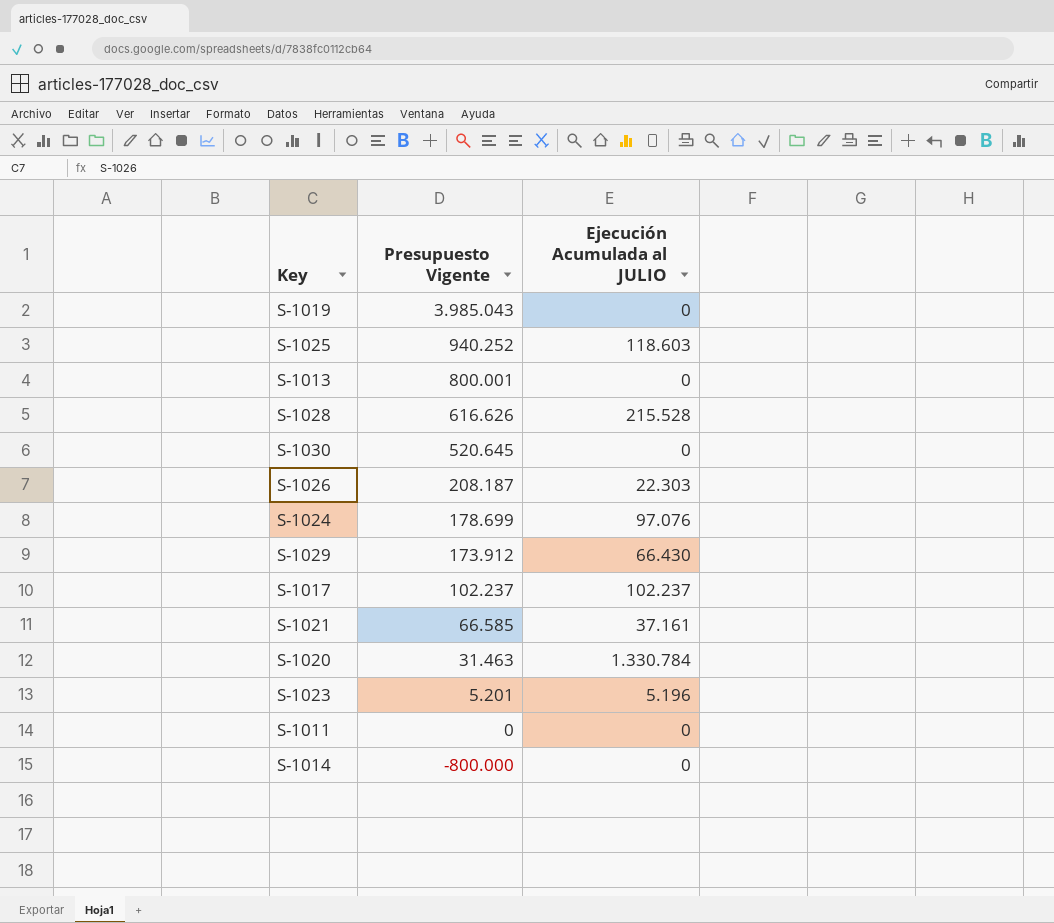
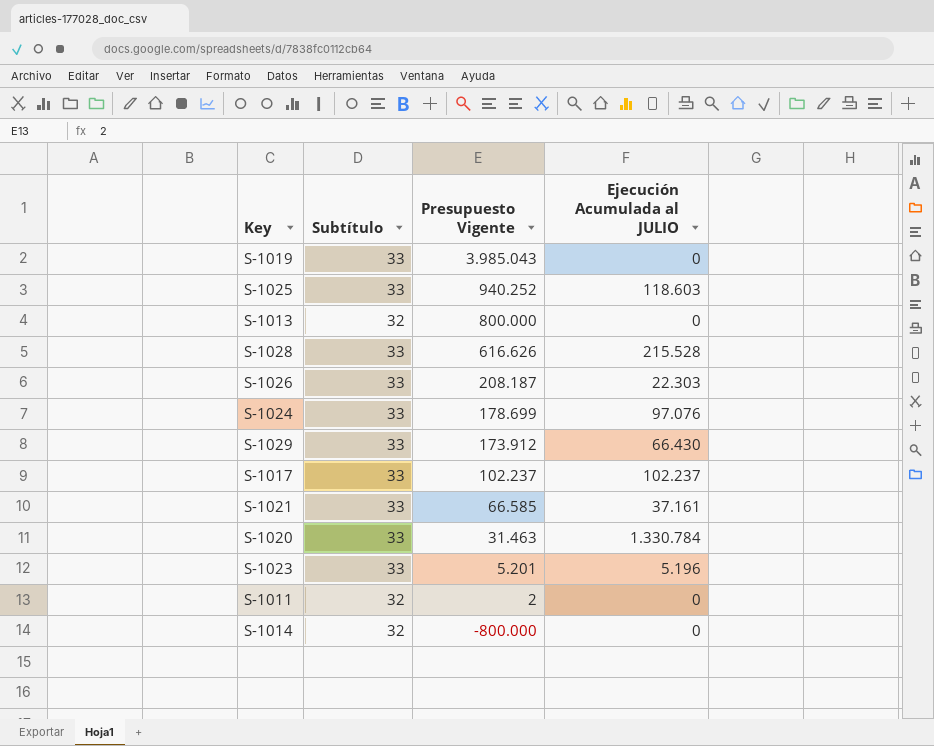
column Subtítulo | position: none -> 2
row S-1030: 520.645 | 0 -> none
S-1013 | Presupuesto Vigente: 800.001 -> 800.000
S-1011 | Presupuesto Vigente: 0 -> 2

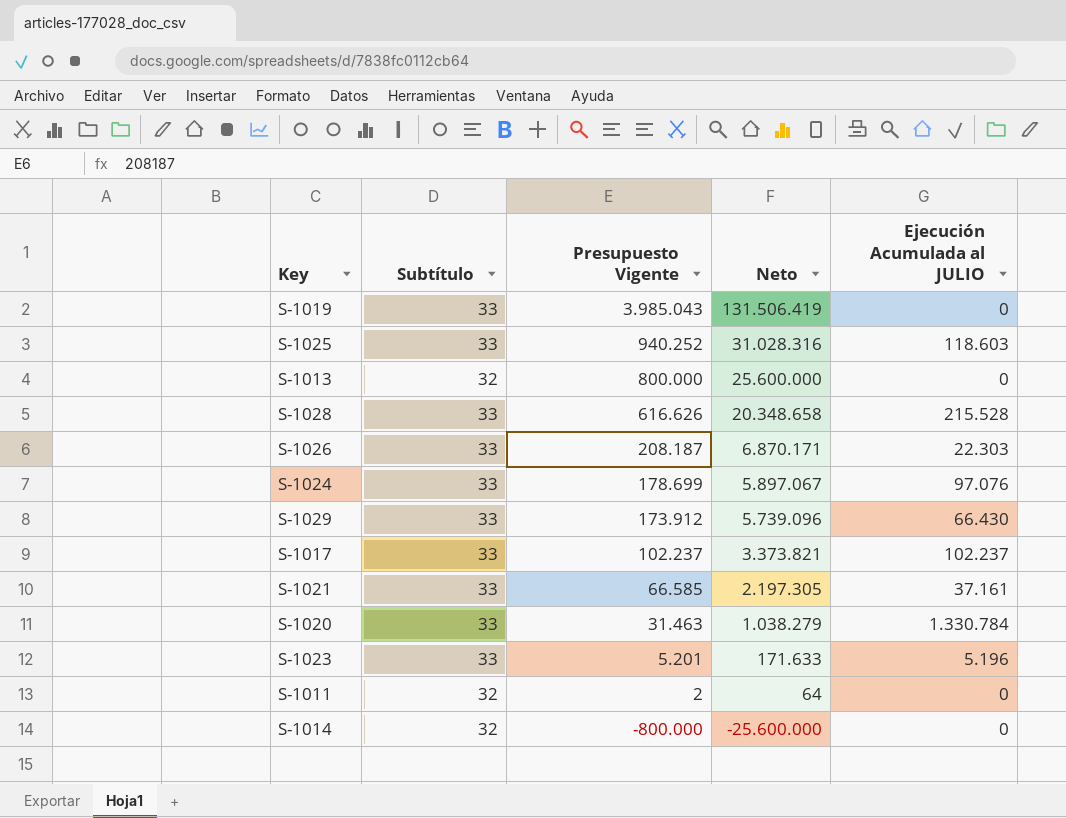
column Neto | formula: none -> [Subtítulo] * [Presupuesto Vigente]

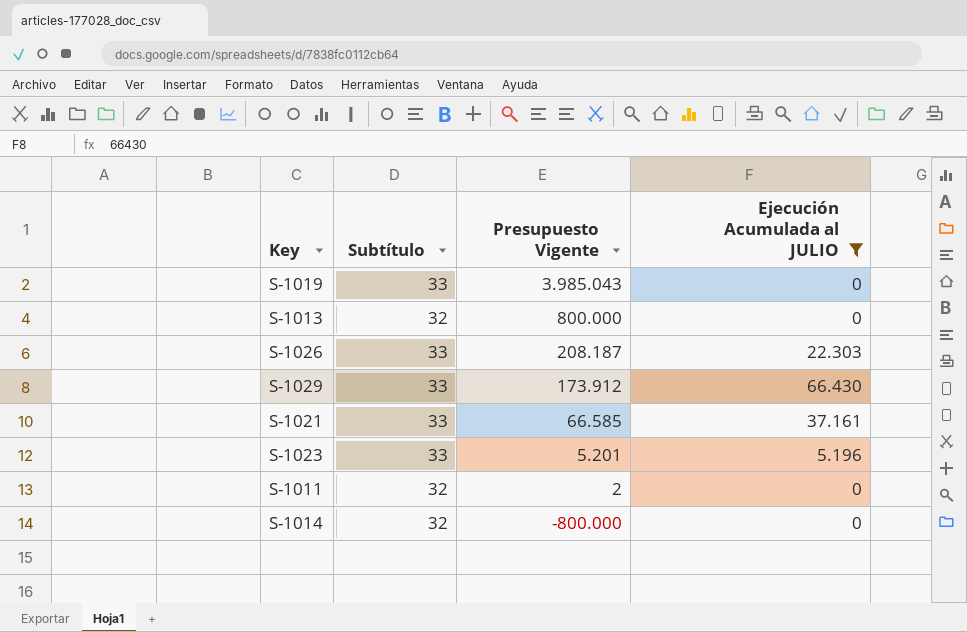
filter: none -> Ejecución Acumulada al JULIO <= 66.430
column Neto | formula: [Subtítulo] * [Presupuesto Vigente] -> none

